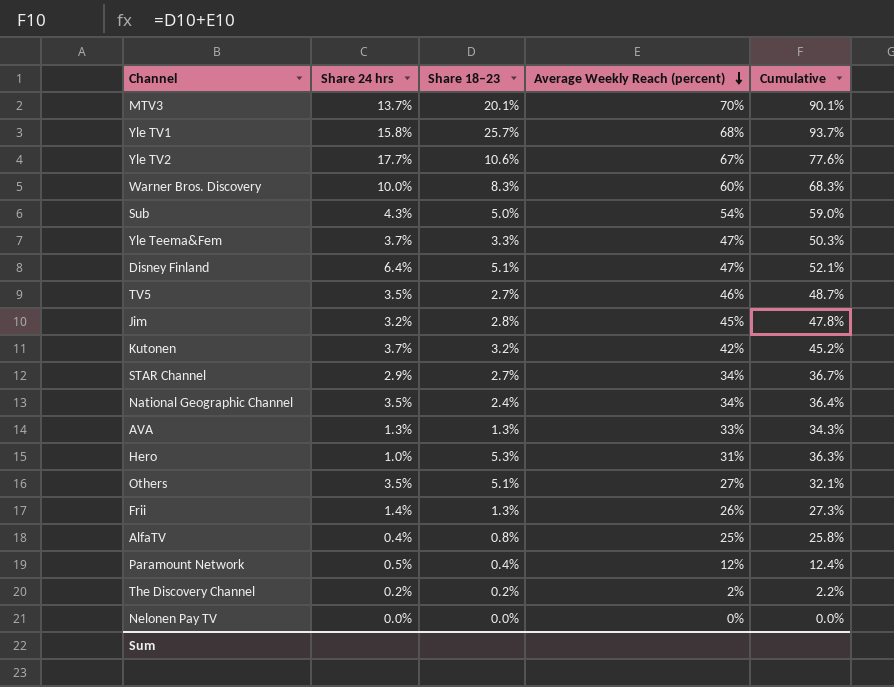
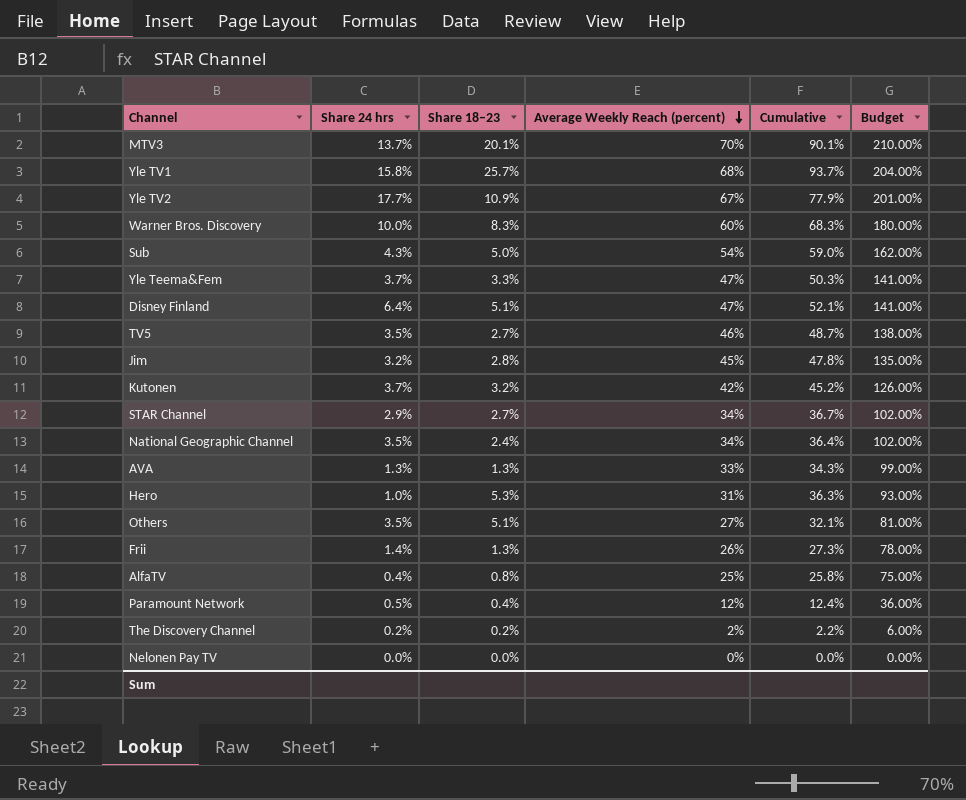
column Budget | formula: none -> [Average Weekly Reach (percent)] * 3
Yle TV2 | Share 18–23: 10.6% -> 10.9%
Yle TV2 | Cumulative: 77.6% -> 77.9%

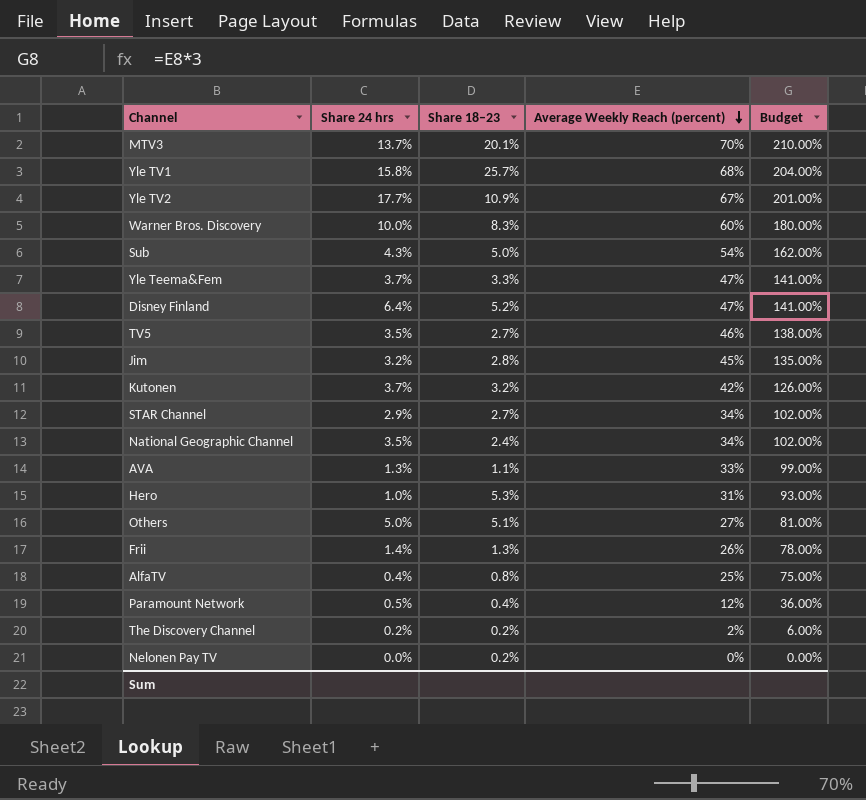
column Cumulative | formula: [Share 18–23] + [Average Weekly Reach (percent)] -> none
Disney Finland | Share 18–23: 5.1% -> 5.2%
AVA | Share 18–23: 1.3% -> 1.1%
Others | Share 24 hrs: 3.5% -> 5.0%
Nelonen Pay TV | Share 18–23: 0.0% -> 0.2%

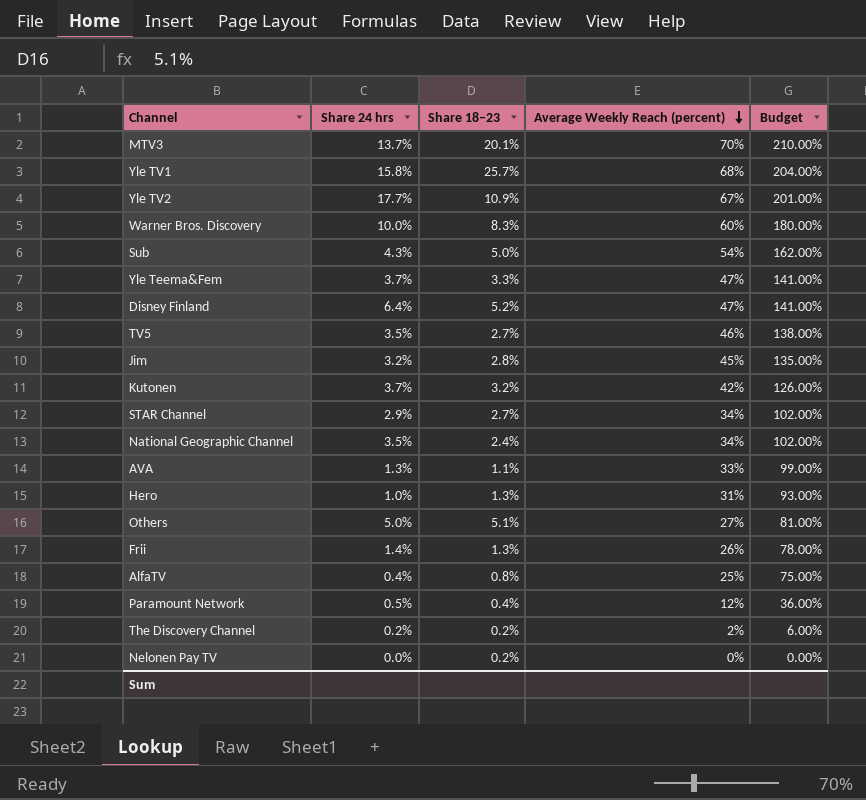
Hero | Share 18–23: 5.3% -> 1.3%

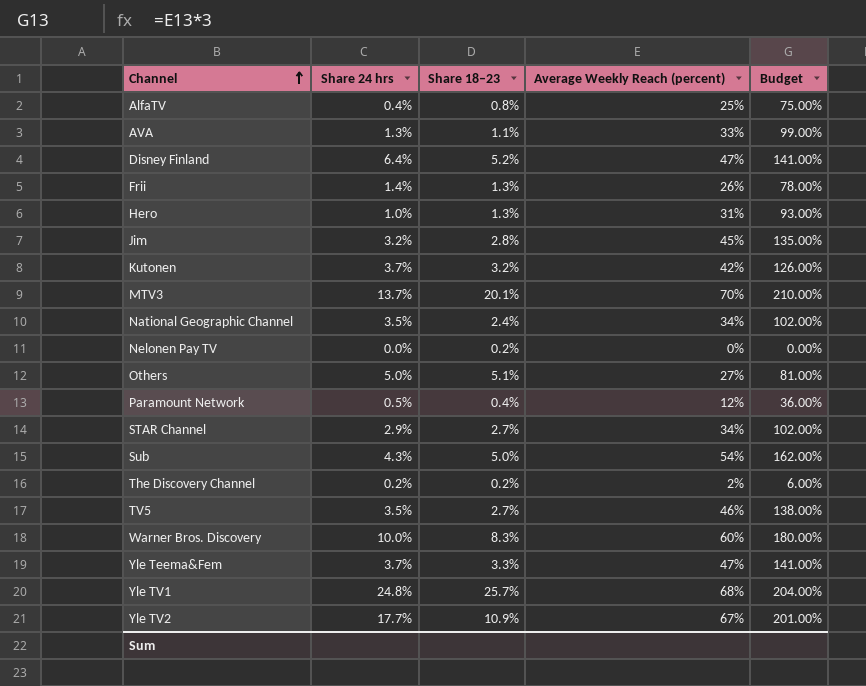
row order: Average Weekly Reach (percent) descending -> Channel ascending
Yle TV1 | Share 24 hrs: 15.8% -> 24.8%

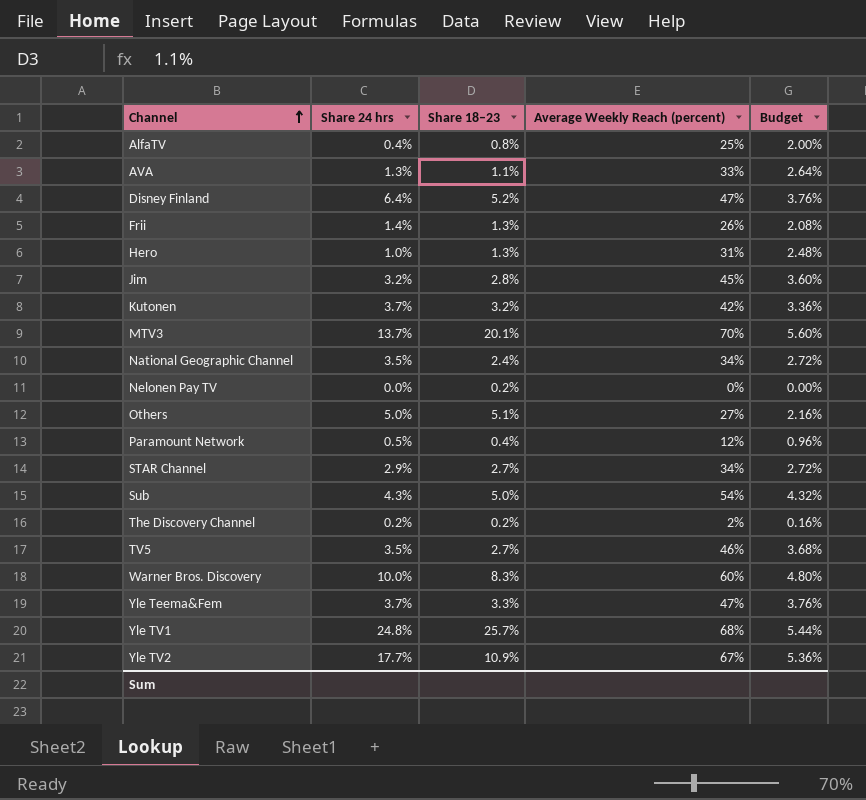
column Budget | formula: [Average Weekly Reach (percent)] * 3 -> [Average Weekly Reach (percent)] * 0.08

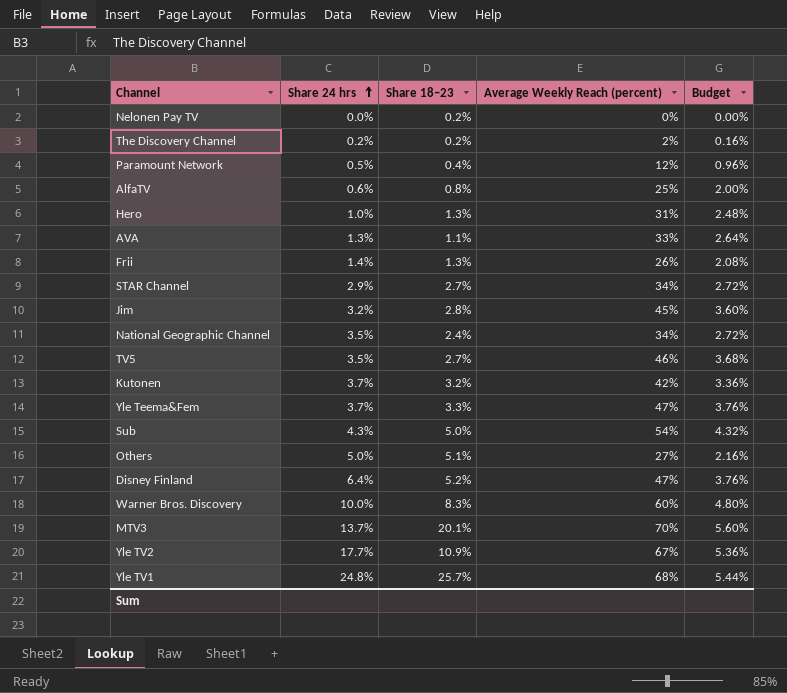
row order: Channel ascending -> Share 24 hrs ascending
AlfaTV | Share 24 hrs: 0.4% -> 0.6%

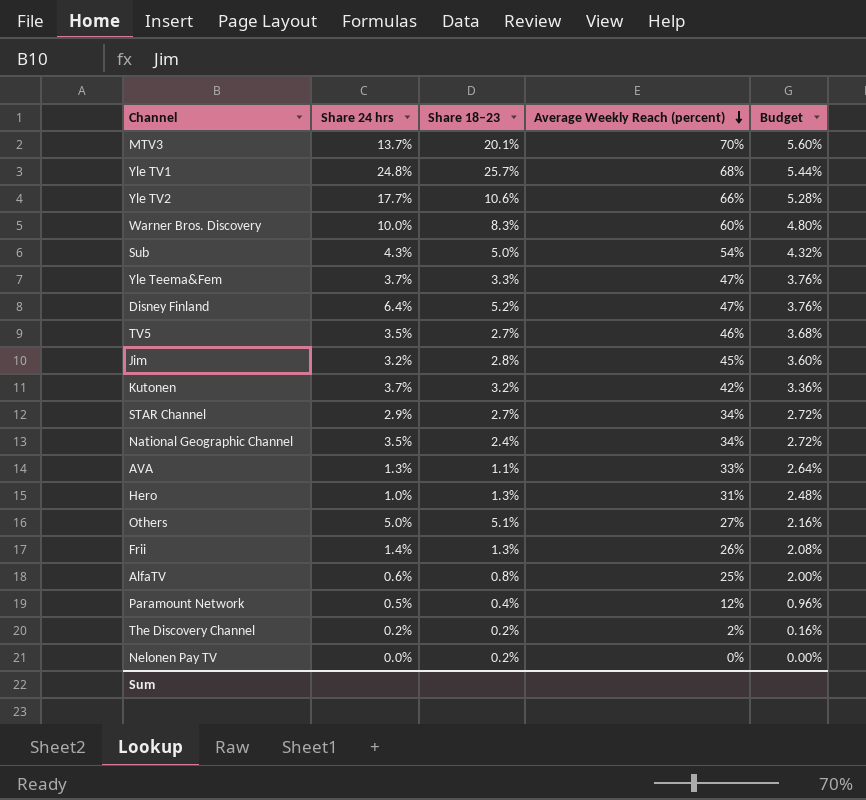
row order: Share 24 hrs ascending -> Average Weekly Reach (percent) descending
Yle TV2 | Share 18–23: 10.9% -> 10.6%
Yle TV2 | Average Weekly Reach (percent): 67% -> 66%
Yle TV2 | Budget: 5.36% -> 5.28%

